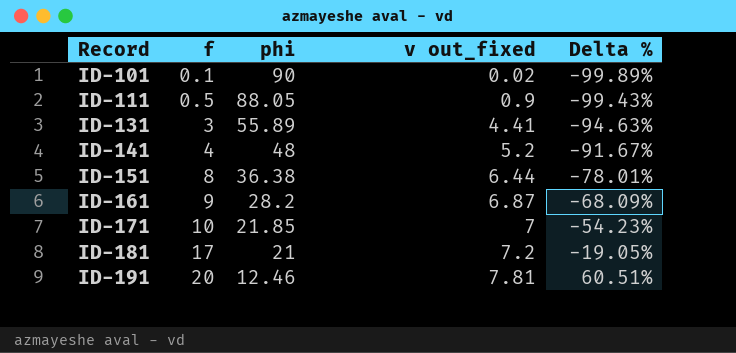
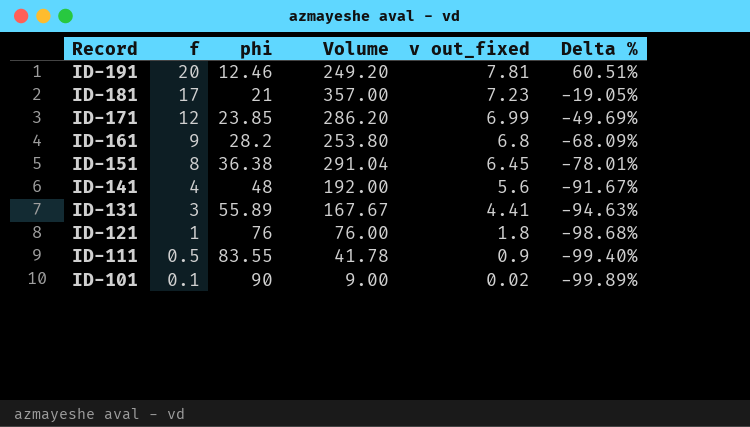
row order: Record ascending -> Record descending
column Volume | formula: none -> [f] * [phi]
ID-181 | v out_fixed: 7.2 -> 7.23
ID-171 | f: 10 -> 12
ID-171 | phi: 21.85 -> 23.85
ID-171 | v out_fixed: 7 -> 6.99
ID-171 | Delta %: -54.23% -> -49.69%
ID-161 | v out_fixed: 6.87 -> 6.8
ID-151 | v out_fixed: 6.44 -> 6.45
ID-141 | v out_fixed: 5.2 -> 5.6
row ID-121: none -> 1 | 76 | 76.00 | 1.8 | -98.68%
ID-111 | phi: 88.05 -> 83.55
ID-111 | Delta %: -99.43% -> -99.40%

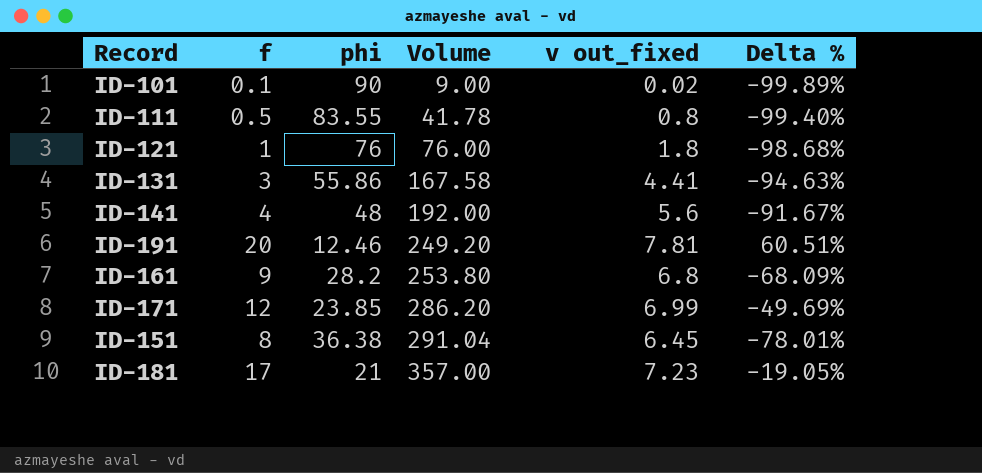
row order: Record descending -> Volume ascending
ID-111 | v out_fixed: 0.9 -> 0.8
ID-131 | phi: 55.89 -> 55.86
ID-131 | Volume: 167.67 -> 167.58

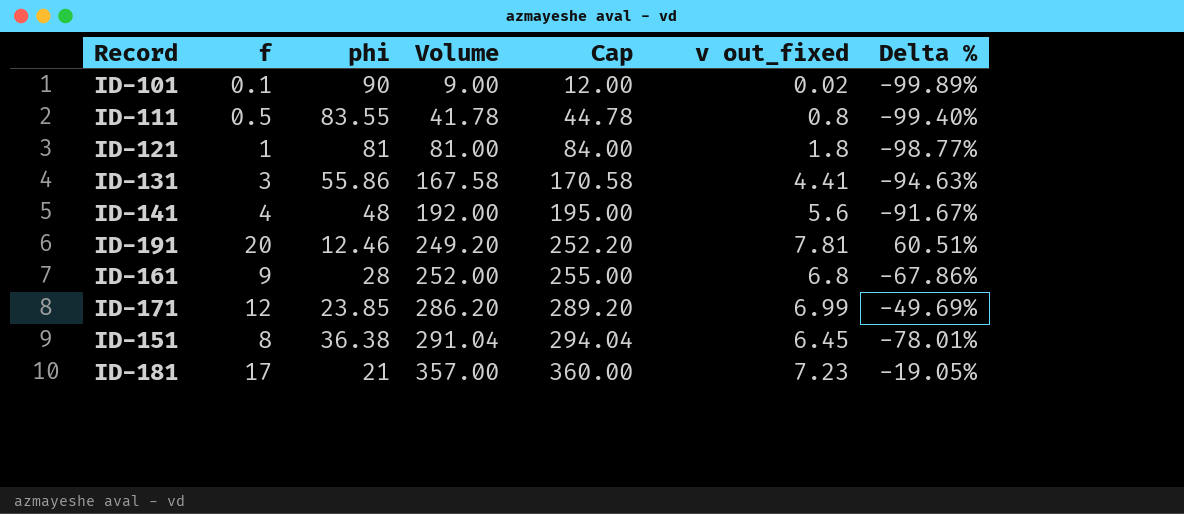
column Cap | formula: none -> [Volume] + 3
ID-121 | phi: 76 -> 81
ID-121 | Volume: 76.00 -> 81.00
ID-121 | Delta %: -98.68% -> -98.77%
ID-161 | phi: 28.2 -> 28
ID-161 | Volume: 253.80 -> 252.00
ID-161 | Delta %: -68.09% -> -67.86%

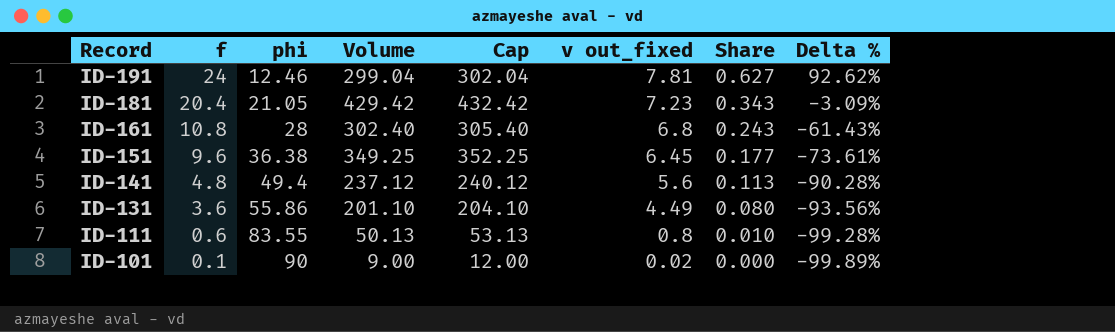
row order: Volume ascending -> Record descending
column Share | formula: none -> [v out_fixed] / [phi]
row ID-121: 1 | 81 | 81.00 | 84.00 | 1.8 | -98.77% -> none
row ID-171: 12 | 23.85 | 286.20 | 289.20 | 6.99 | -49.69% -> none
ID-191 | f: 20 -> 24
ID-191 | Volume: 249.20 -> 299.04
ID-191 | Cap: 252.20 -> 302.04
ID-191 | Delta %: 60.51% -> 92.62%
ID-181 | f: 17 -> 20.4
ID-181 | phi: 21 -> 21.05
ID-181 | Volume: 357.00 -> 429.42
ID-181 | Cap: 360.00 -> 432.42
ID-181 | Delta %: -19.05% -> -3.09%
ID-161 | f: 9 -> 10.8
ID-161 | Volume: 252.00 -> 302.40
ID-161 | Cap: 255.00 -> 305.40
ID-161 | Delta %: -67.86% -> -61.43%
ID-151 | f: 8 -> 9.6
ID-151 | Volume: 291.04 -> 349.25
ID-151 | Cap: 294.04 -> 352.25
ID-151 | Delta %: -78.01% -> -73.61%
ID-141 | f: 4 -> 4.8
ID-141 | phi: 48 -> 49.4
ID-141 | Volume: 192.00 -> 237.12
ID-141 | Cap: 195.00 -> 240.12
ID-141 | Delta %: -91.67% -> -90.28%
ID-131 | f: 3 -> 3.6
ID-131 | Volume: 167.58 -> 201.10
ID-131 | Cap: 170.58 -> 204.10
ID-131 | v out_fixed: 4.41 -> 4.49
ID-131 | Delta %: -94.63% -> -93.56%
ID-111 | f: 0.5 -> 0.6
ID-111 | Volume: 41.78 -> 50.13
ID-111 | Cap: 44.78 -> 53.13
ID-111 | Delta %: -99.40% -> -99.28%

